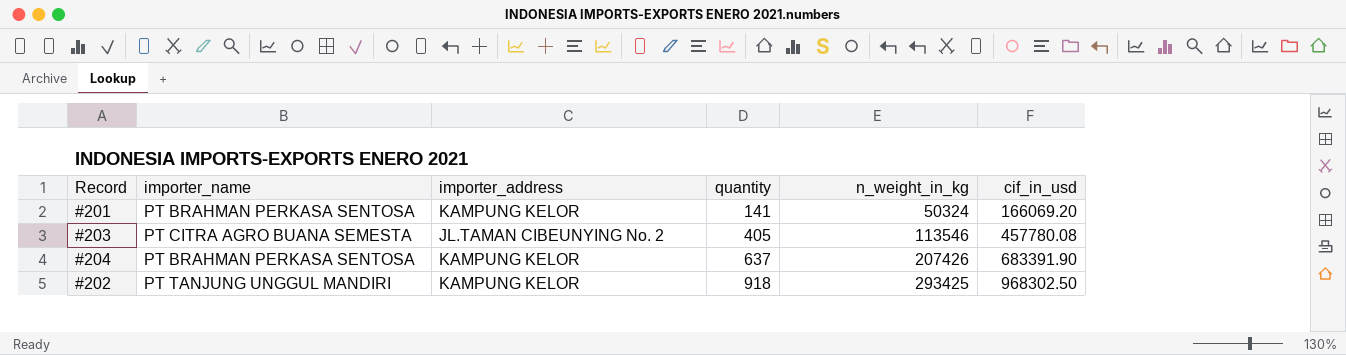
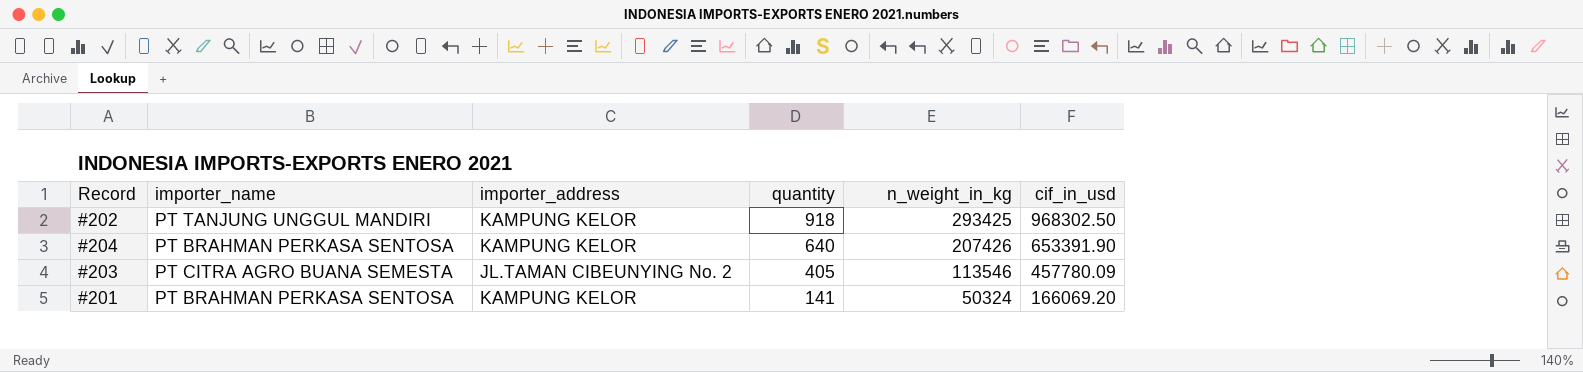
row order: quantity ascending -> quantity descending
#204 | quantity: 637 -> 640
#204 | cif_in_usd: 683391.90 -> 653391.90
#203 | cif_in_usd: 457780.08 -> 457780.09

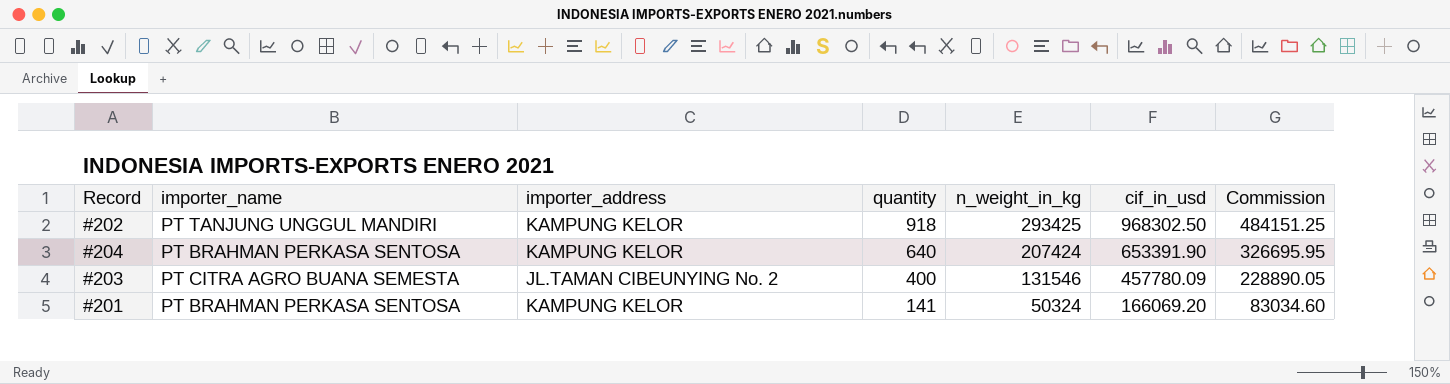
column Commission | formula: none -> [cif_in_usd] * 0.5
#204 | n_weight_in_kg: 207426 -> 207424
#203 | quantity: 405 -> 400
#203 | n_weight_in_kg: 113546 -> 131546

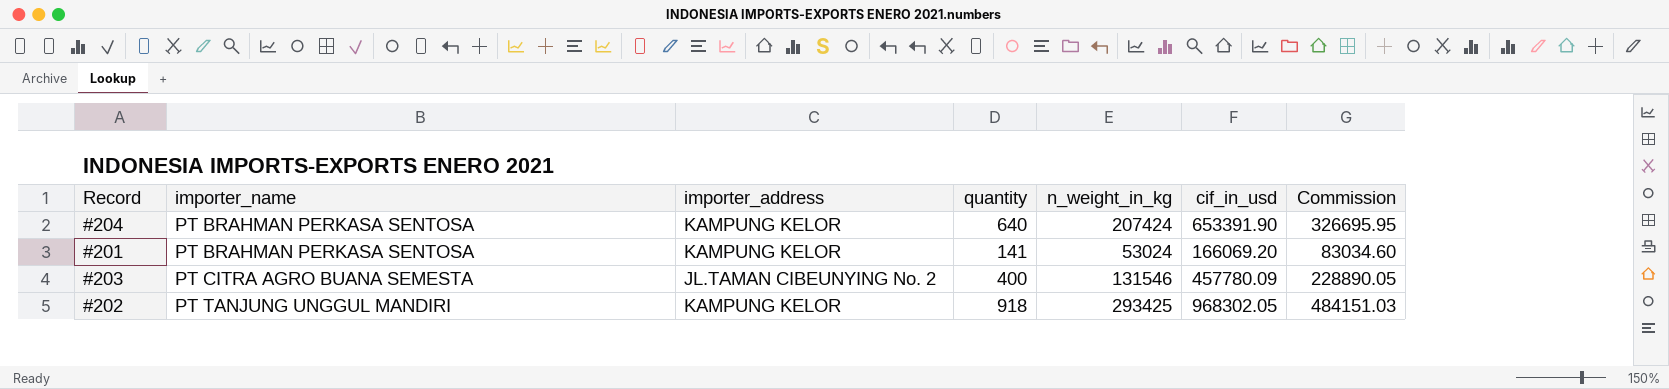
row order: quantity descending -> importer_name ascending
#201 | n_weight_in_kg: 50324 -> 53024
#202 | cif_in_usd: 968302.50 -> 968302.05
#202 | Commission: 484151.25 -> 484151.03

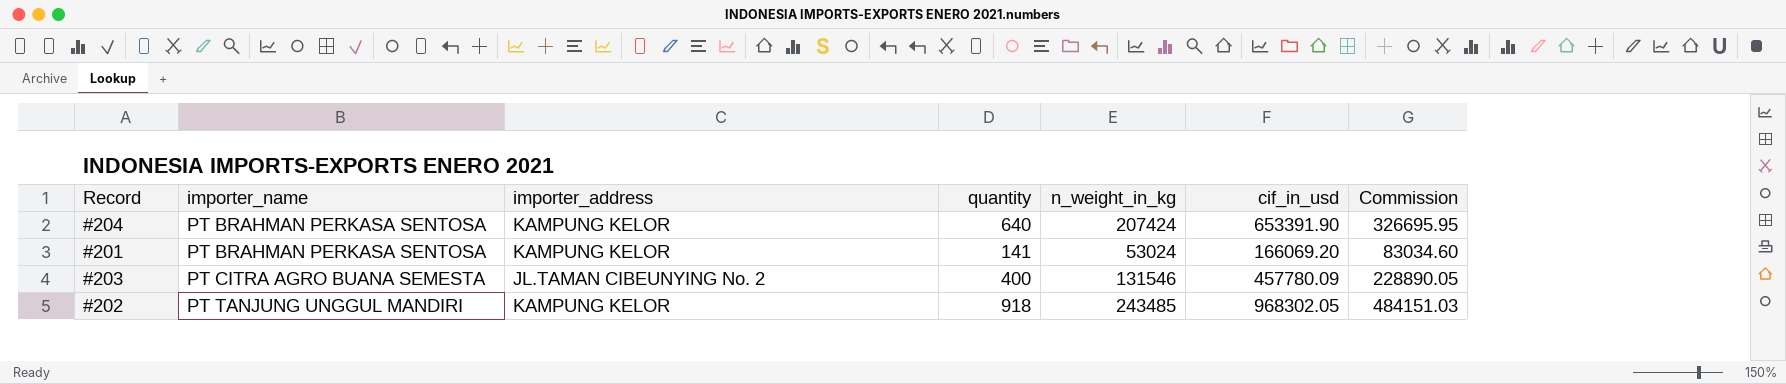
#202 | n_weight_in_kg: 293425 -> 243485

